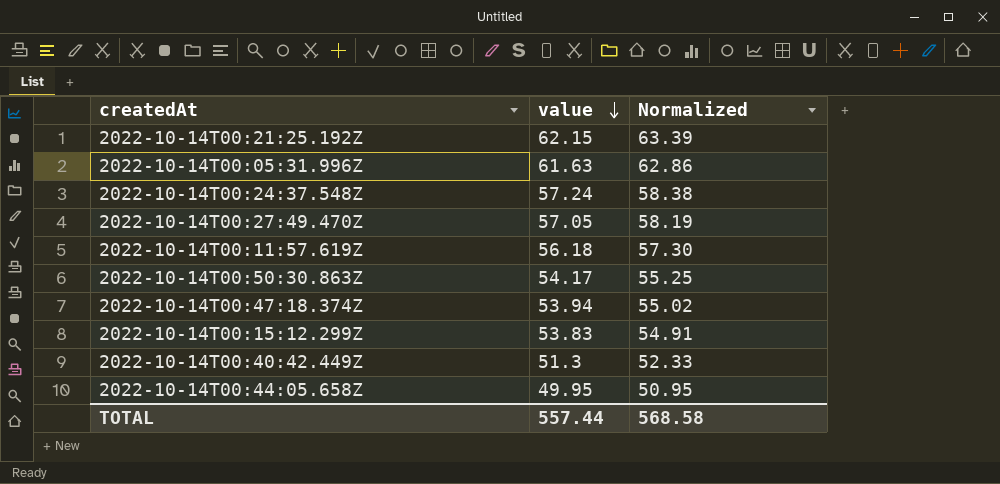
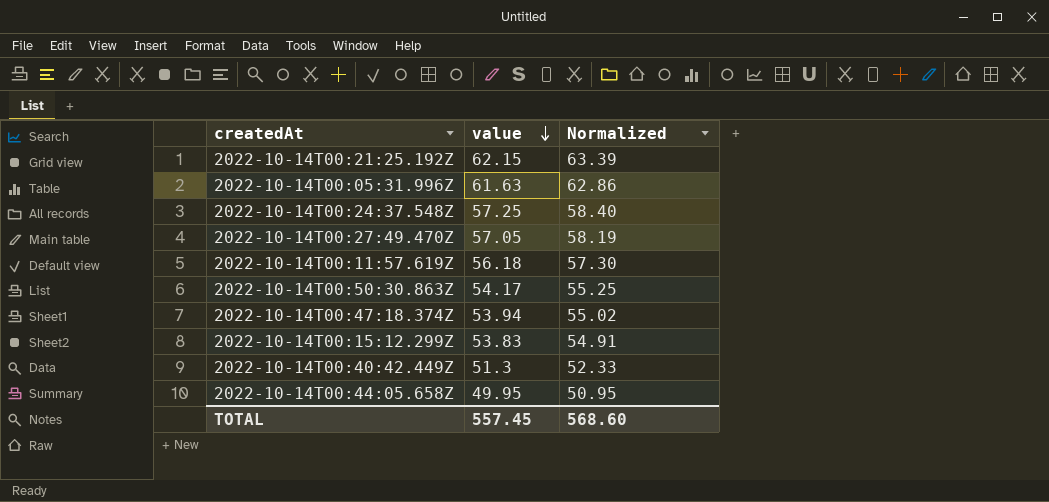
2022-10-14T00:24:37.548Z | value: 57.24 -> 57.25
2022-10-14T00:24:37.548Z | Normalized: 58.38 -> 58.40
TOTAL | value: 557.44 -> 557.45
TOTAL | Normalized: 568.58 -> 568.60

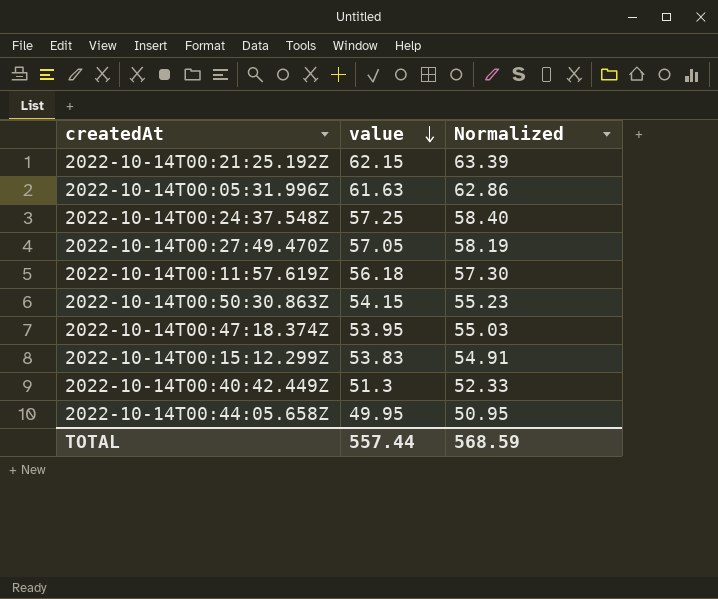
2022-10-14T00:50:30.863Z | value: 54.17 -> 54.15
2022-10-14T00:50:30.863Z | Normalized: 55.25 -> 55.23
2022-10-14T00:47:18.374Z | value: 53.94 -> 53.95
2022-10-14T00:47:18.374Z | Normalized: 55.02 -> 55.03
TOTAL | value: 557.45 -> 557.44
TOTAL | Normalized: 568.60 -> 568.59

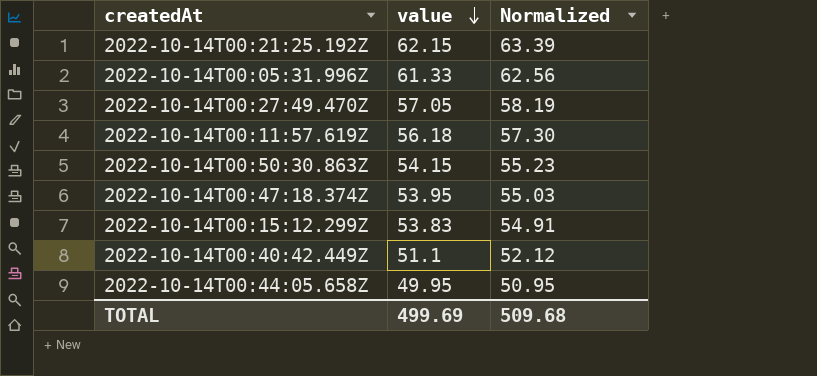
row 2022-10-14T00:24:37.548Z: 57.25 | 58.40 -> none
2022-10-14T00:05:31.996Z | value: 61.63 -> 61.33
2022-10-14T00:05:31.996Z | Normalized: 62.86 -> 62.56
2022-10-14T00:40:42.449Z | value: 51.3 -> 51.1
2022-10-14T00:40:42.449Z | Normalized: 52.33 -> 52.12
TOTAL | value: 557.44 -> 499.69
TOTAL | Normalized: 568.59 -> 509.68

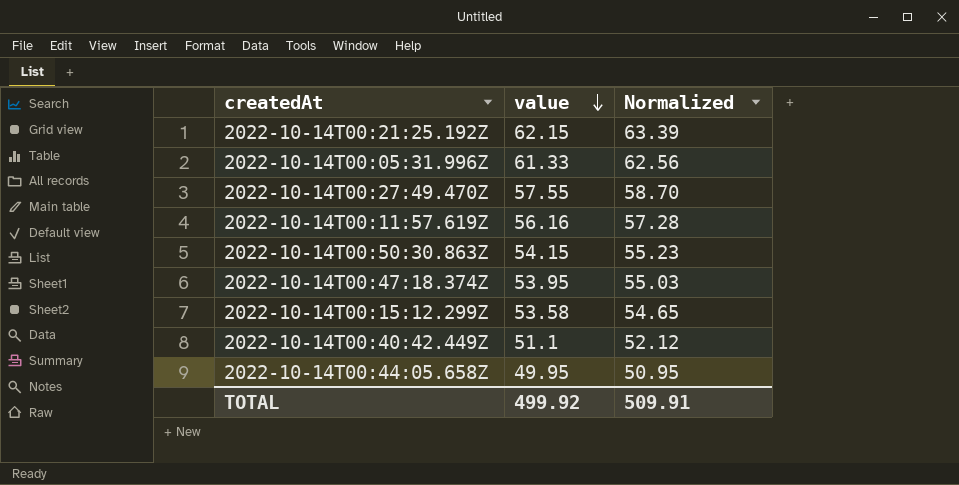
2022-10-14T00:27:49.470Z | value: 57.05 -> 57.55
2022-10-14T00:27:49.470Z | Normalized: 58.19 -> 58.70
2022-10-14T00:11:57.619Z | value: 56.18 -> 56.16
2022-10-14T00:11:57.619Z | Normalized: 57.30 -> 57.28
2022-10-14T00:15:12.299Z | value: 53.83 -> 53.58
2022-10-14T00:15:12.299Z | Normalized: 54.91 -> 54.65
TOTAL | value: 499.69 -> 499.92
TOTAL | Normalized: 509.68 -> 509.91

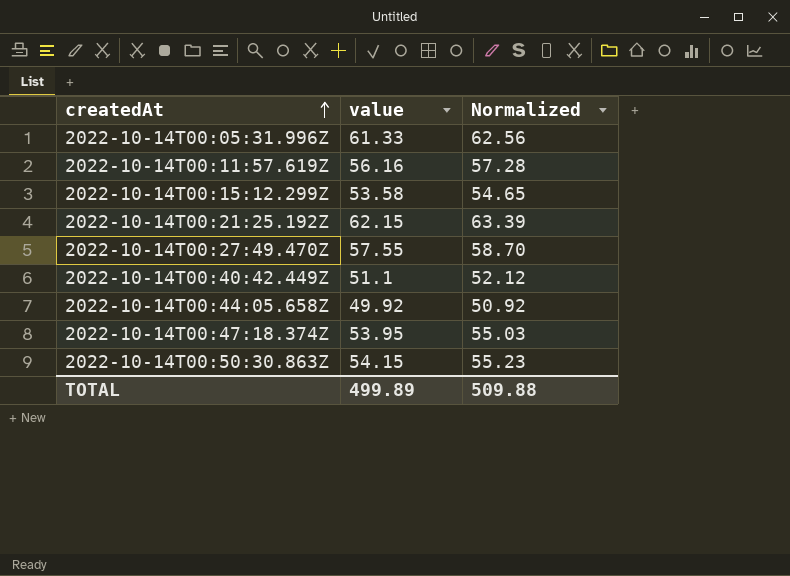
row order: value descending -> createdAt ascending
2022-10-14T00:44:05.658Z | value: 49.95 -> 49.92
2022-10-14T00:44:05.658Z | Normalized: 50.95 -> 50.92
TOTAL | value: 499.92 -> 499.89
TOTAL | Normalized: 509.91 -> 509.88

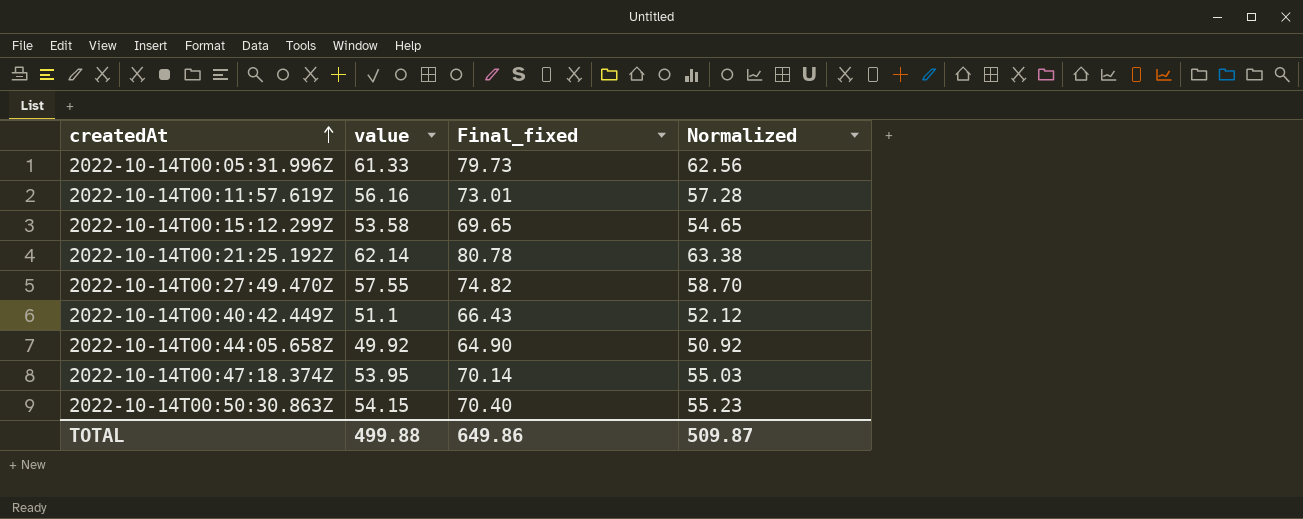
column Final_fixed | formula: none -> [value] * 1.3
2022-10-14T00:21:25.192Z | value: 62.15 -> 62.14
2022-10-14T00:21:25.192Z | Normalized: 63.39 -> 63.38
TOTAL | value: 499.89 -> 499.88
TOTAL | Normalized: 509.88 -> 509.87

